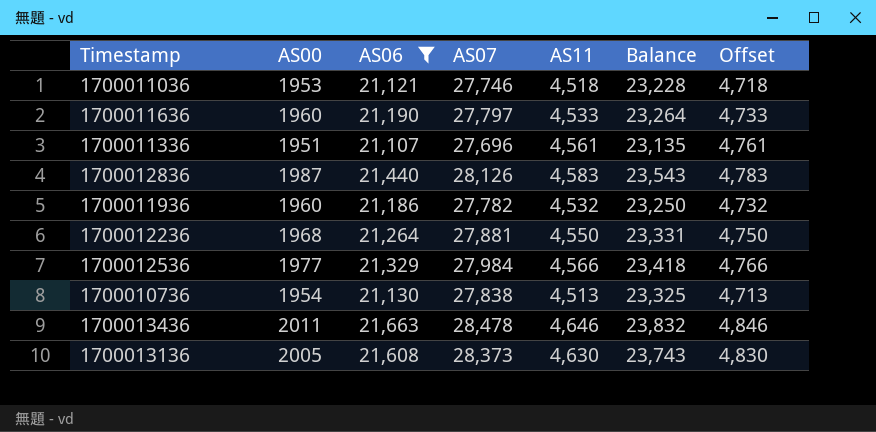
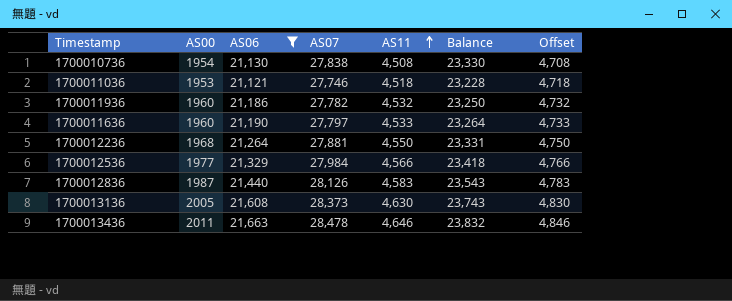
row order: none -> AS11 ascending
row 1700011336: 1951 | 21,107 | 27,696 | 4,561 | 23,135 | 4,761 -> none
1700010736 | AS11: 4,513 -> 4,508
1700010736 | Balance: 23,325 -> 23,330
1700010736 | Offset: 4,713 -> 4,708

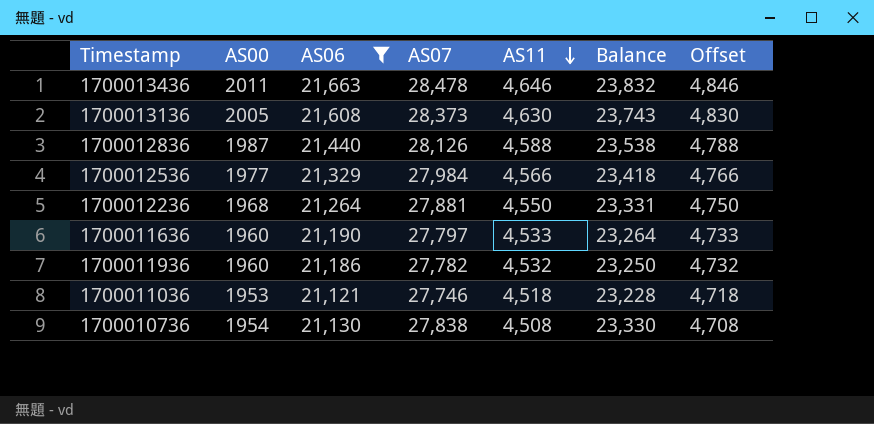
row order: AS11 ascending -> AS11 descending
1700012836 | AS11: 4,583 -> 4,588
1700012836 | Balance: 23,543 -> 23,538
1700012836 | Offset: 4,783 -> 4,788

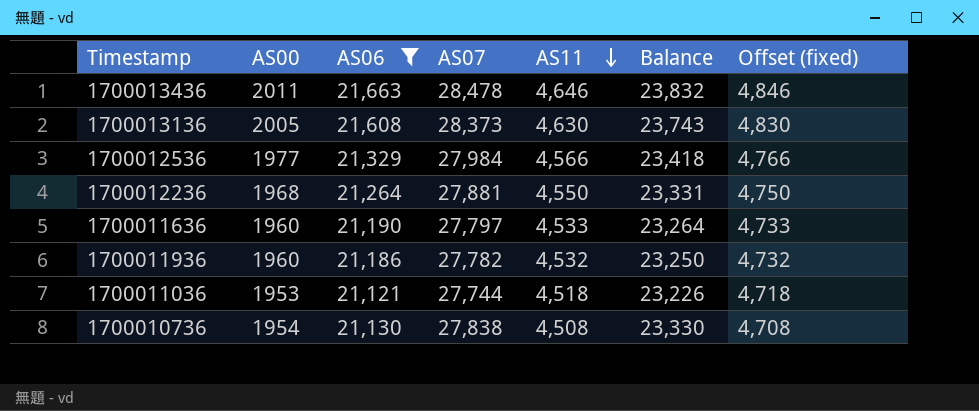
column name: Offset -> Offset (fixed)
row 1700012836: 1987 | 21,440 | 28,126 | 4,588 | 23,538 | 4,788 -> none
1700011036 | AS07: 27,746 -> 27,744
1700011036 | Balance: 23,228 -> 23,226

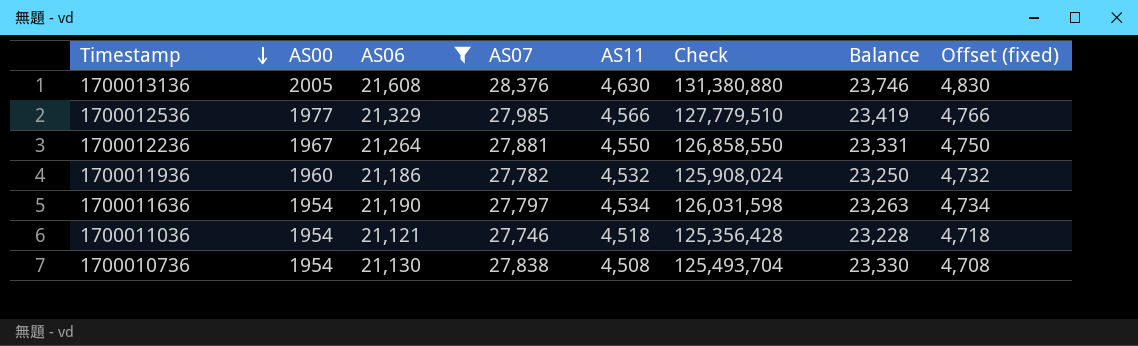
row order: AS11 descending -> Timestamp descending
column Check | formula: none -> [AS07] * [AS11]
row 1700013436: 2011 | 21,663 | 28,478 | 4,646 | 23,832 | 4,846 -> none
1700013136 | AS07: 28,373 -> 28,376
1700013136 | Balance: 23,743 -> 23,746
1700012536 | AS07: 27,984 -> 27,985
1700012536 | Balance: 23,418 -> 23,419
1700012236 | AS00: 1968 -> 1967
1700011636 | AS00: 1960 -> 1954
1700011636 | AS11: 4,533 -> 4,534
1700011636 | Balance: 23,264 -> 23,263
1700011636 | Offset (fixed): 4,733 -> 4,734
1700011036 | AS00: 1953 -> 1954
1700011036 | AS07: 27,744 -> 27,746
1700011036 | Balance: 23,226 -> 23,228

